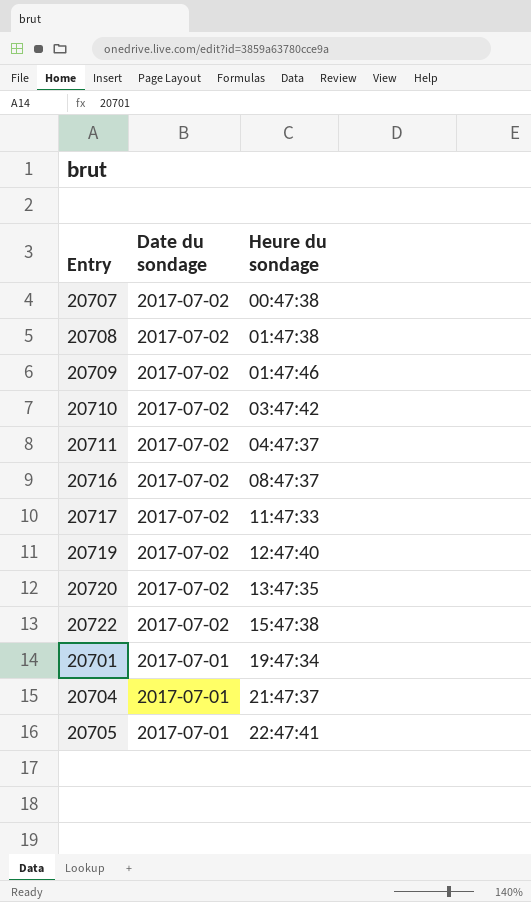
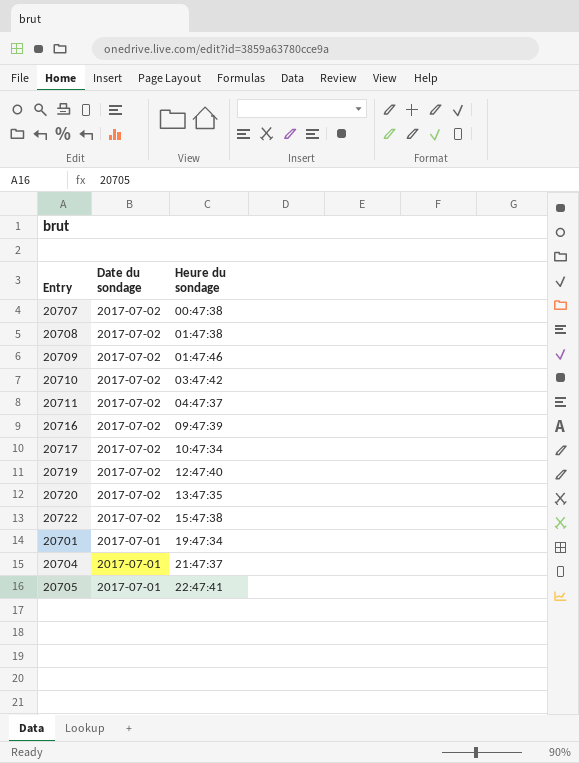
20716 | Heure du sondage: 08:47:37 -> 09:47:39
20717 | Heure du sondage: 11:47:33 -> 10:47:34

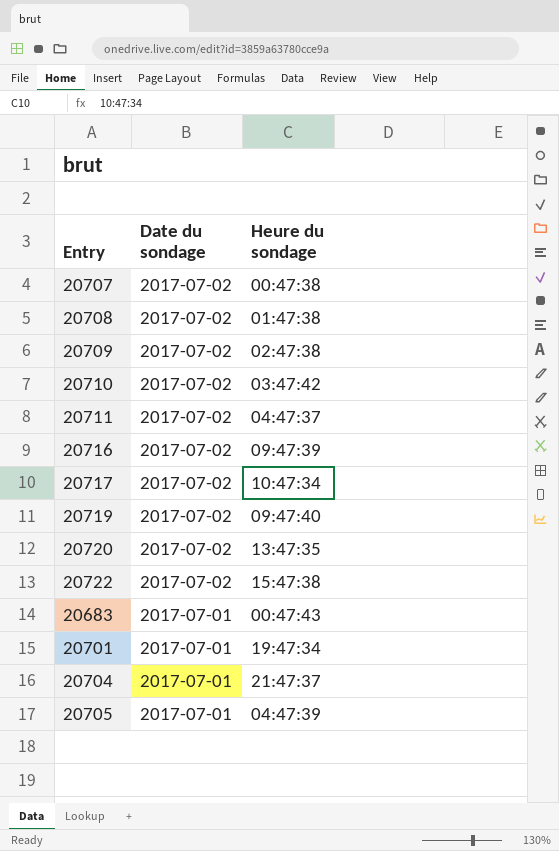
20709 | Heure du sondage: 01:47:46 -> 02:47:38
20719 | Heure du sondage: 12:47:40 -> 09:47:40
row 20683: none -> 2017-07-01 | 00:47:43
20705 | Heure du sondage: 22:47:41 -> 04:47:39

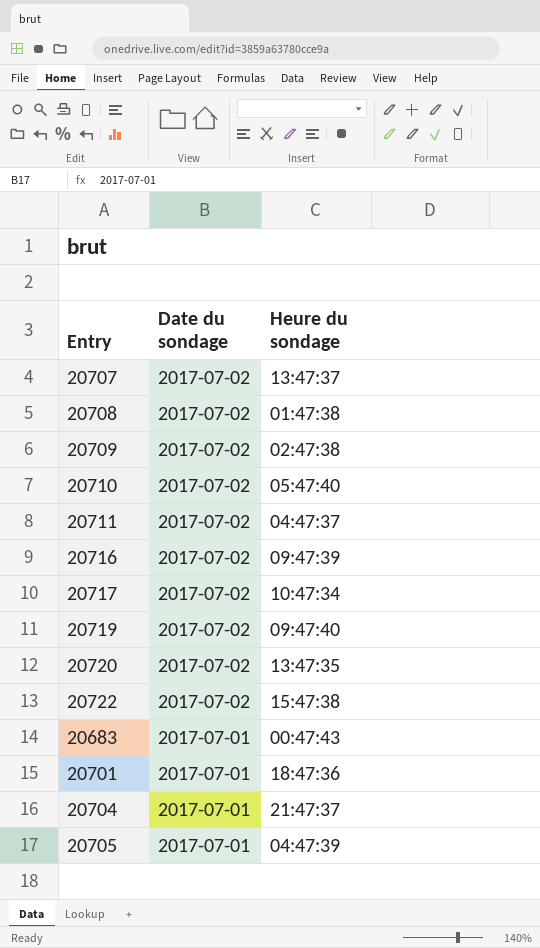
20707 | Heure du sondage: 00:47:38 -> 13:47:37
20710 | Heure du sondage: 03:47:42 -> 05:47:40
20701 | Heure du sondage: 19:47:34 -> 18:47:36

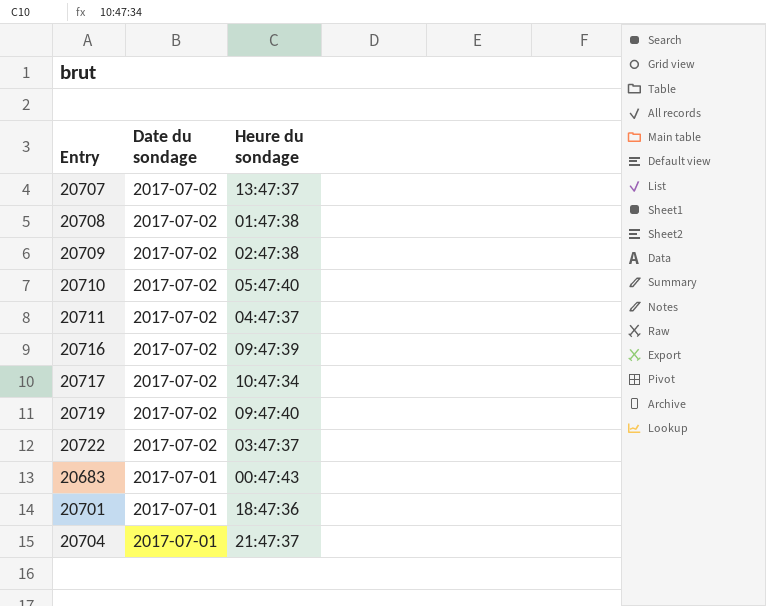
row 20720: 2017-07-02 | 13:47:35 -> none
row 20705: 2017-07-01 | 04:47:39 -> none
20722 | Heure du sondage: 15:47:38 -> 03:47:37

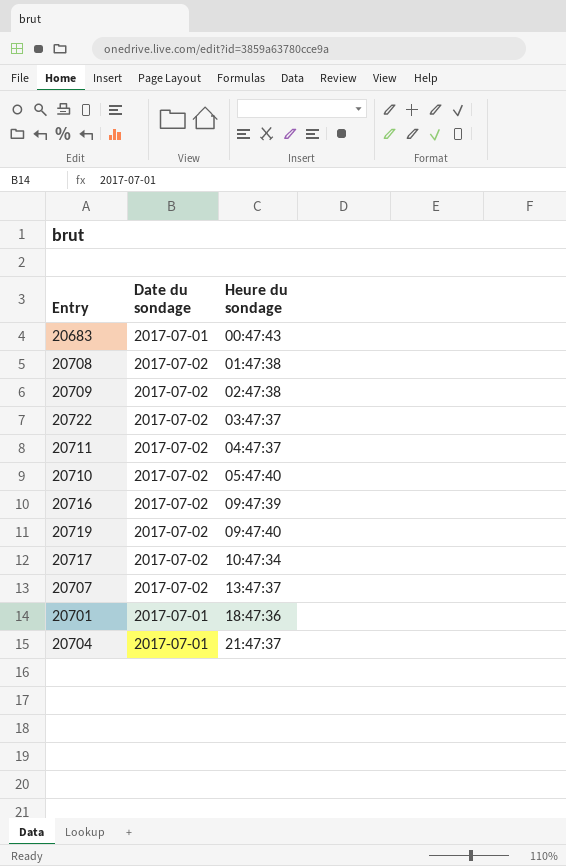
row order: Date du sondage descending -> Heure du sondage ascending

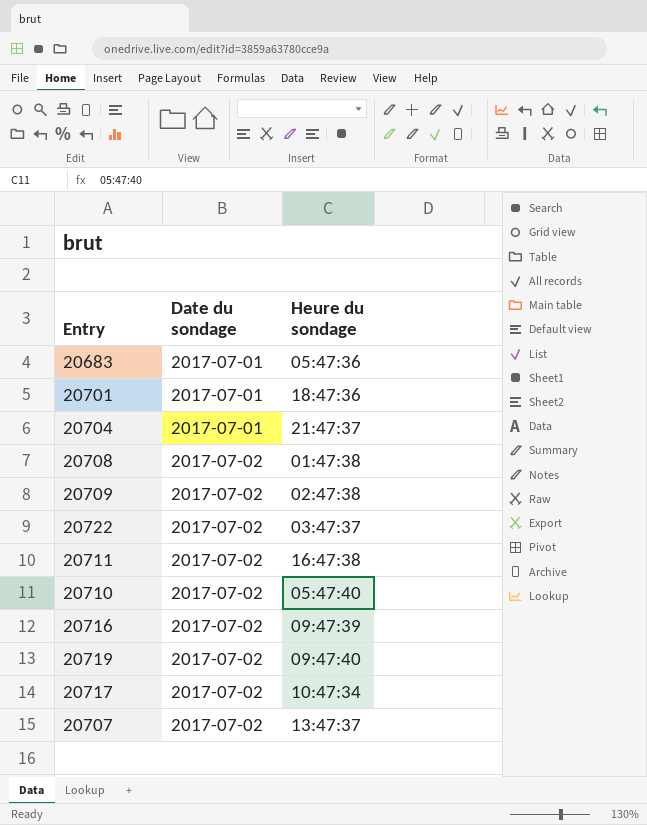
row order: Heure du sondage ascending -> Date du sondage ascending
20683 | Heure du sondage: 00:47:43 -> 05:47:36
20711 | Heure du sondage: 04:47:37 -> 16:47:38

